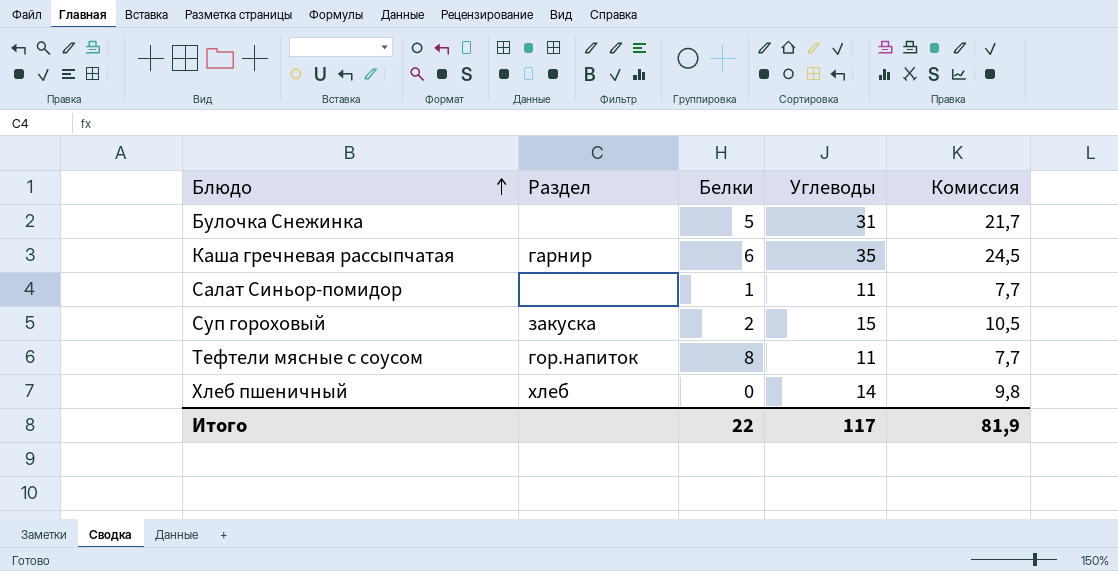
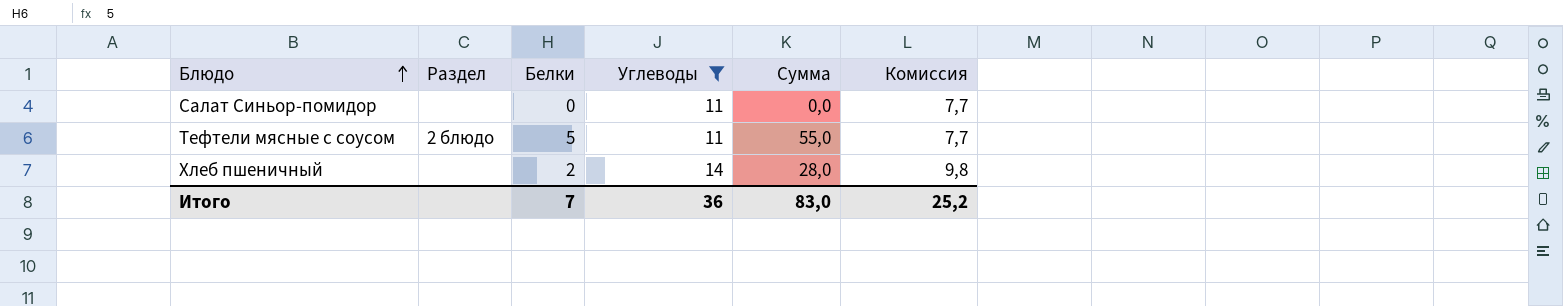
filter: none -> Углеводы <= 14
column Сумма | formula: none -> [Белки] * [Углеводы]
Салат Синьор-помидор | Белки: 1 -> 0
Тефтели мясные с соусом | Раздел: гор.напиток -> 2 блюдо
Тефтели мясные с соусом | Белки: 8 -> 5
Хлеб пшеничный | Раздел: хлеб -> none
Хлеб пшеничный | Белки: 0 -> 2
Итого | Белки: 22 -> 7
Итого | Углеводы: 117 -> 36
Итого | Комиссия: 81,9 -> 25,2

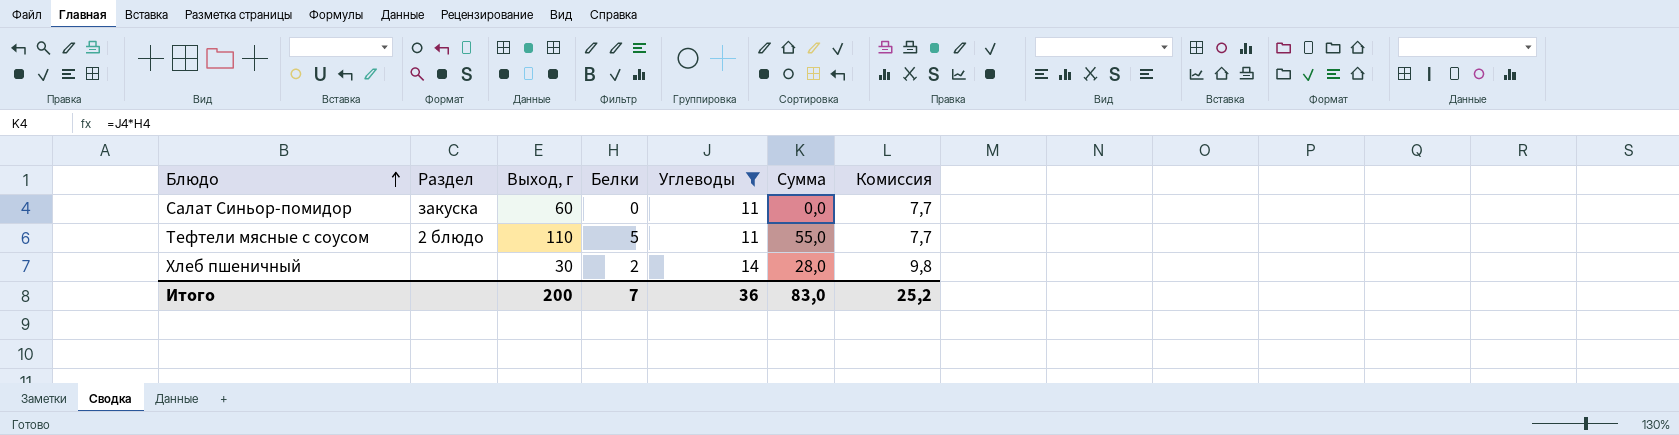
column Выход, г | position: none -> 3
Салат Синьор-помидор | Раздел: none -> закуска

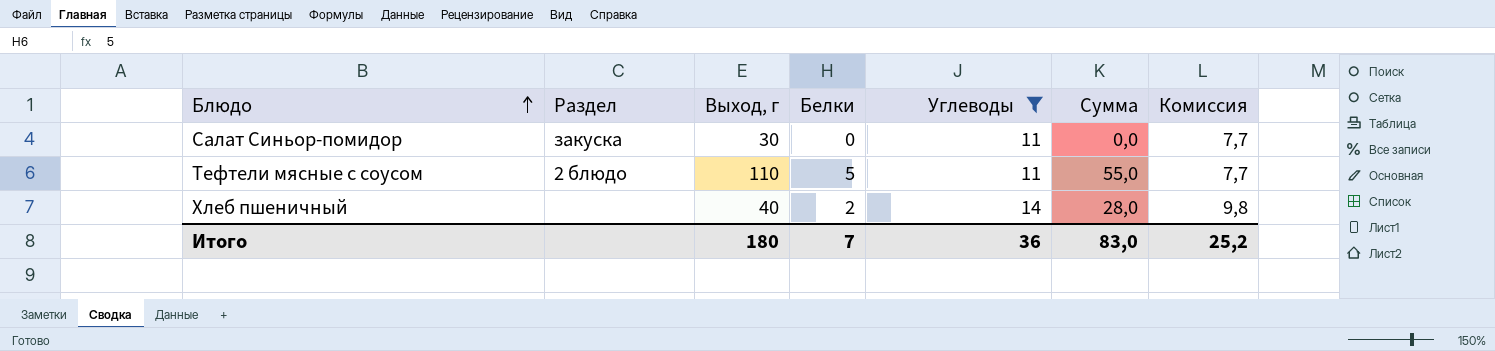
Салат Синьор-помидор | Выход, г: 60 -> 30
Хлеб пшеничный | Выход, г: 30 -> 40
Итого | Выход, г: 200 -> 180

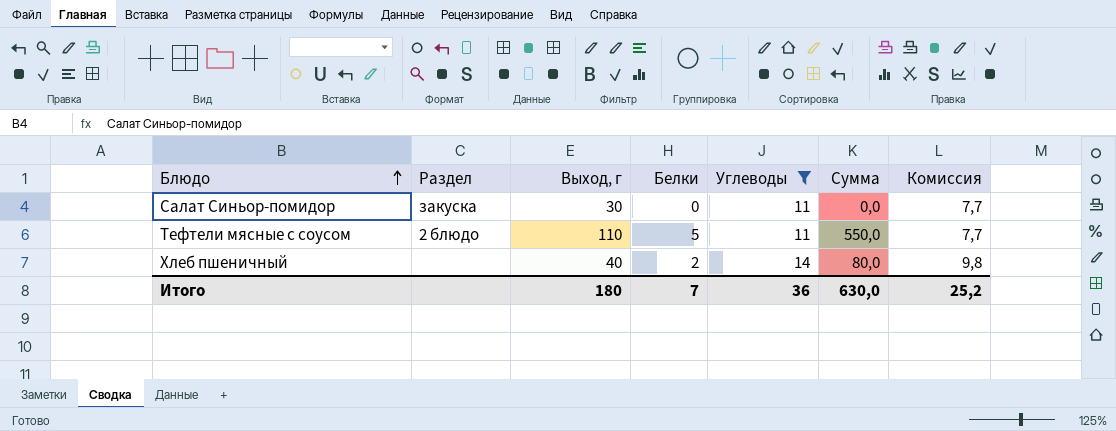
column Сумма | formula: [Белки] * [Углеводы] -> [Выход, г] * [Белки]
Итого | Сумма: 83,0 -> 630,0

